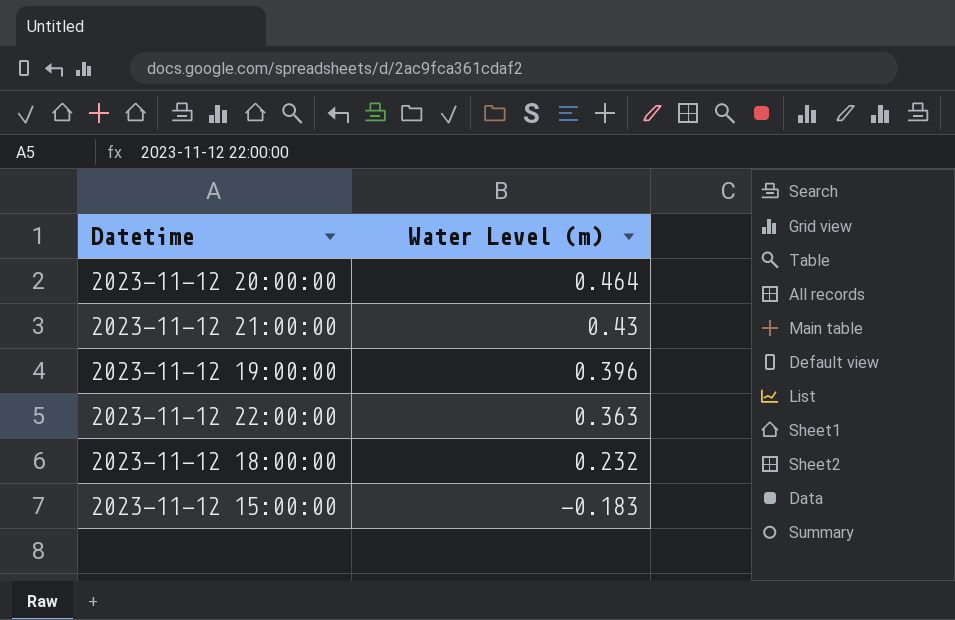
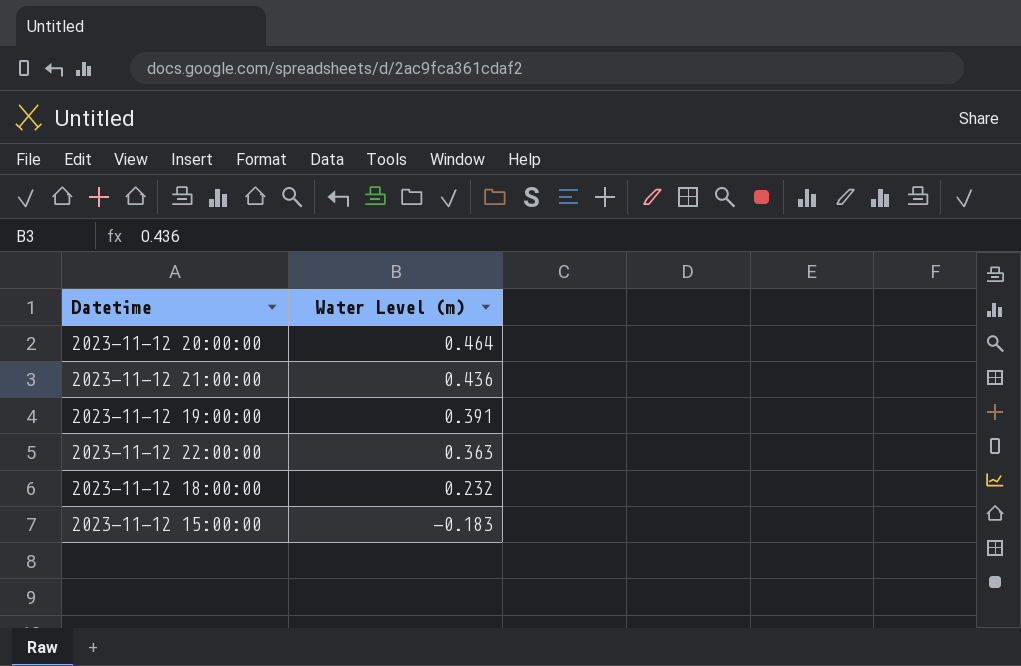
2023-11-12 21:00:00 | Water Level (m): 0.43 -> 0.436
2023-11-12 19:00:00 | Water Level (m): 0.396 -> 0.391

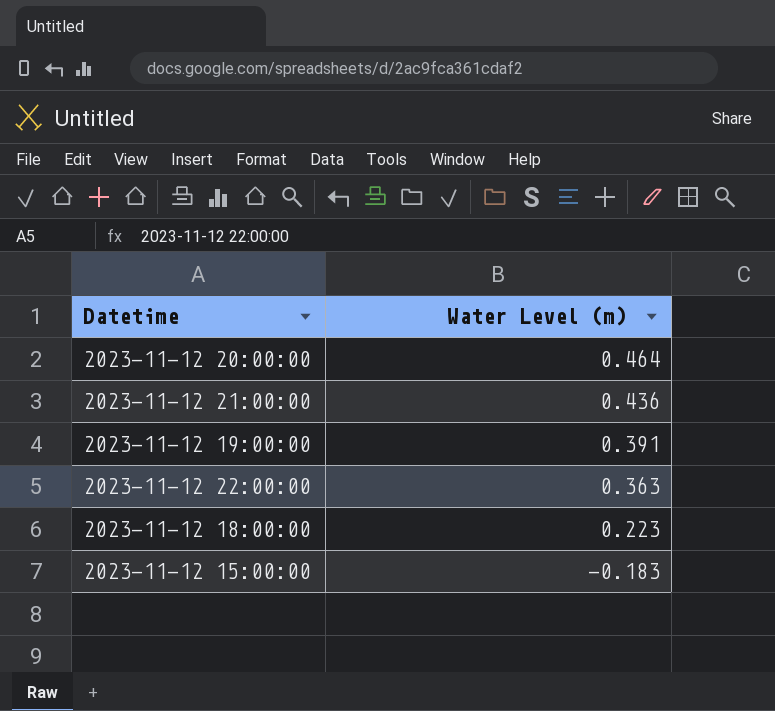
2023-11-12 18:00:00 | Water Level (m): 0.232 -> 0.223

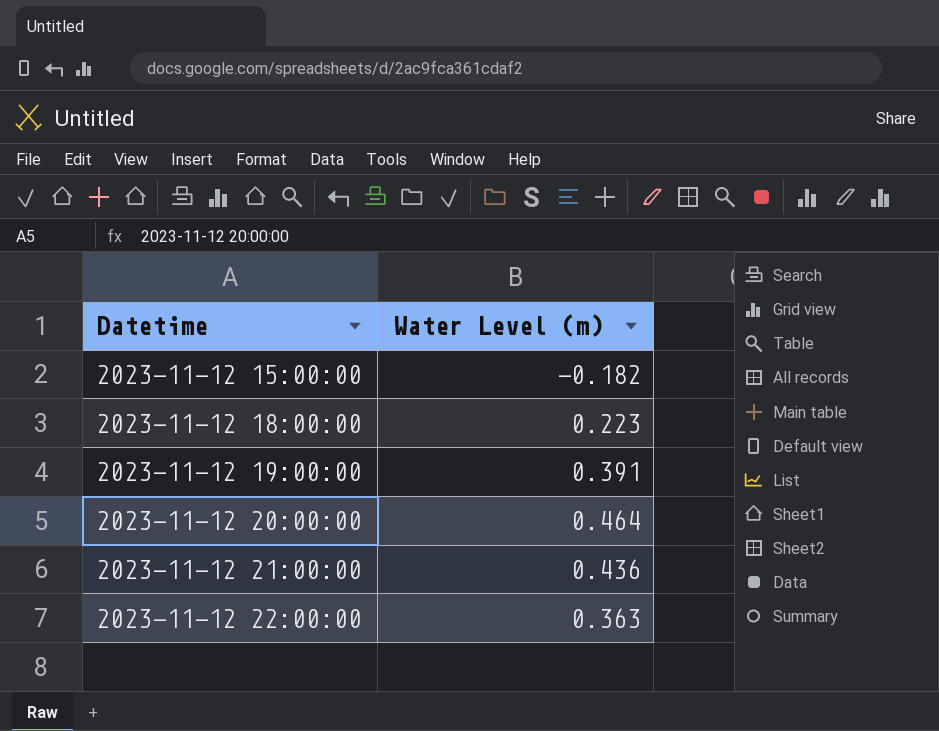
row order: Water Level (m) descending -> Datetime ascending
2023-11-12 15:00:00 | Water Level (m): -0.183 -> -0.182

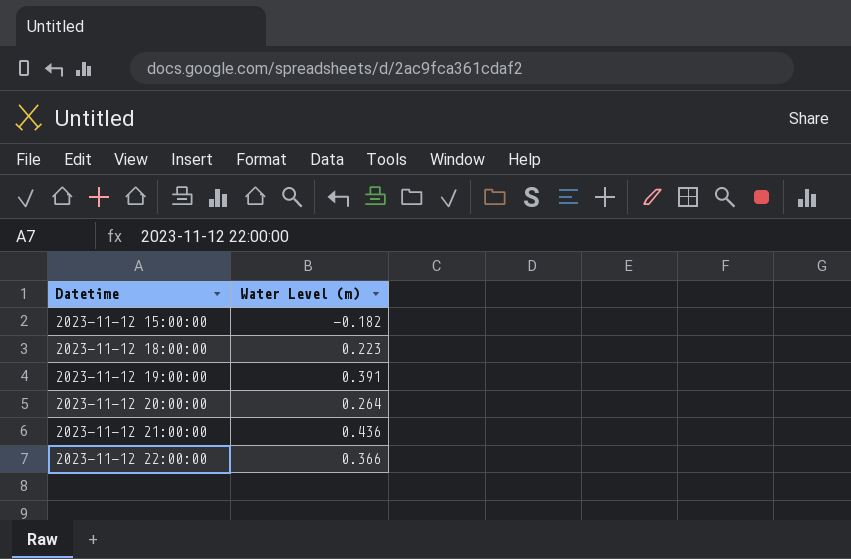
2023-11-12 20:00:00 | Water Level (m): 0.464 -> 0.264
2023-11-12 22:00:00 | Water Level (m): 0.363 -> 0.366

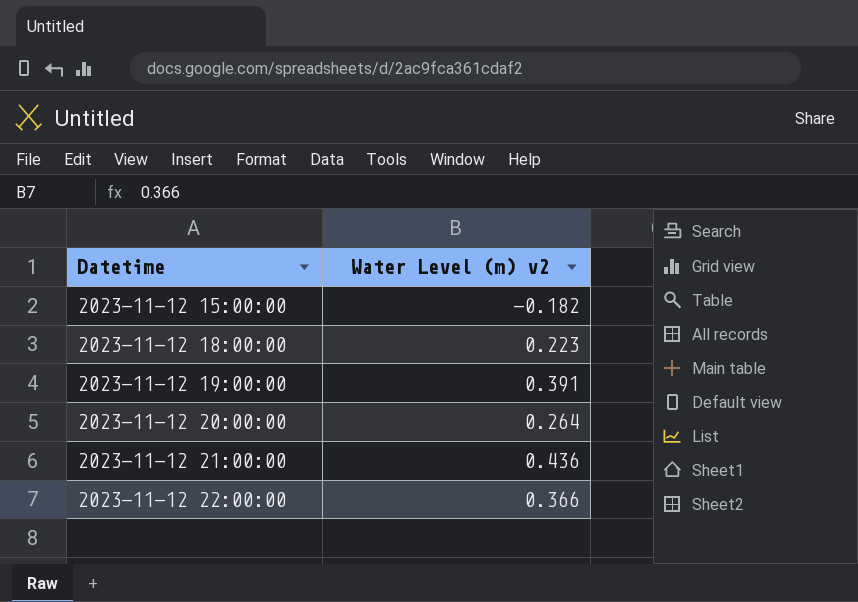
column name: Water Level (m) -> Water Level (m) v2

